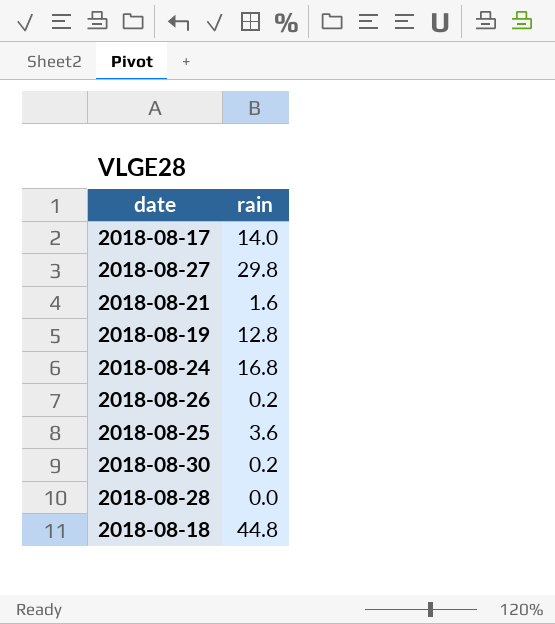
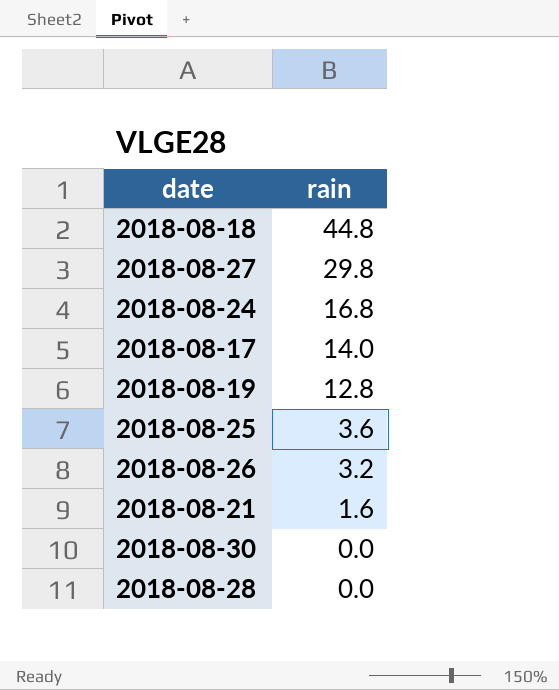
row order: none -> rain descending
2018-08-26 | rain: 0.2 -> 3.2
2018-08-30 | rain: 0.2 -> 0.0

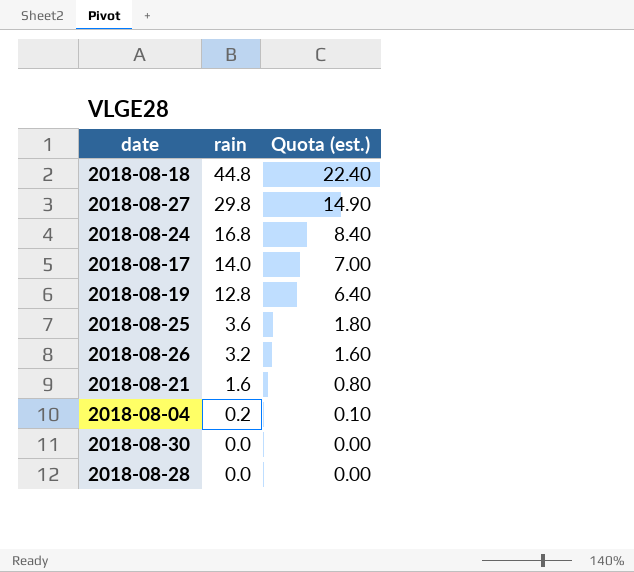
column Quota (est.) | formula: none -> [rain] * 0.5
row 2018-08-04: none -> 0.2 | 0.10

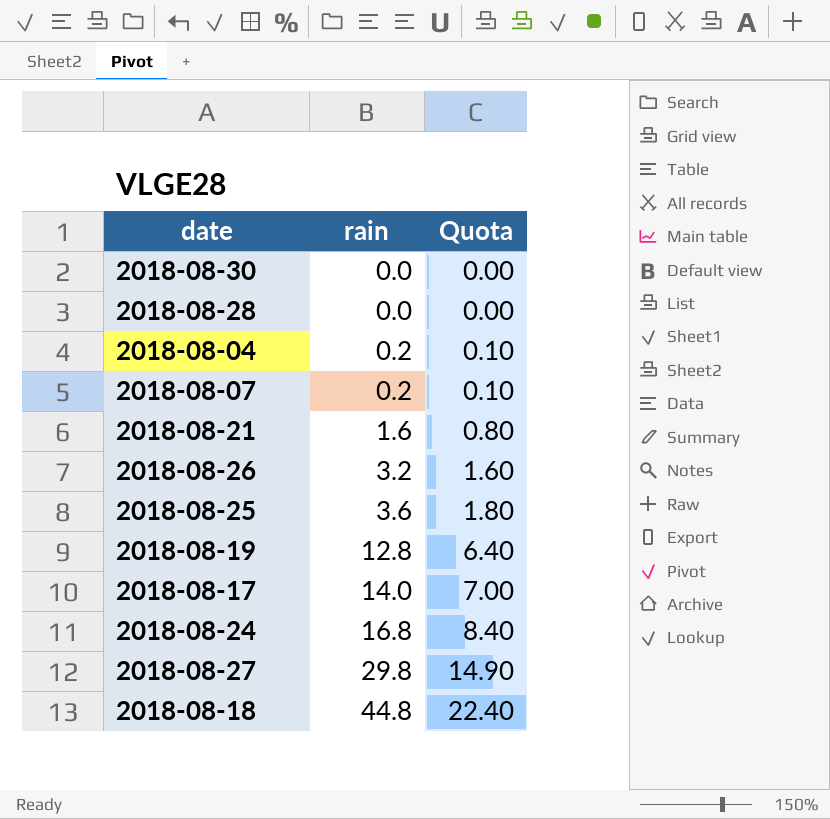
row order: rain descending -> rain ascending
column name: Quota (est.) -> Quota
row 2018-08-07: none -> 0.2 | 0.10

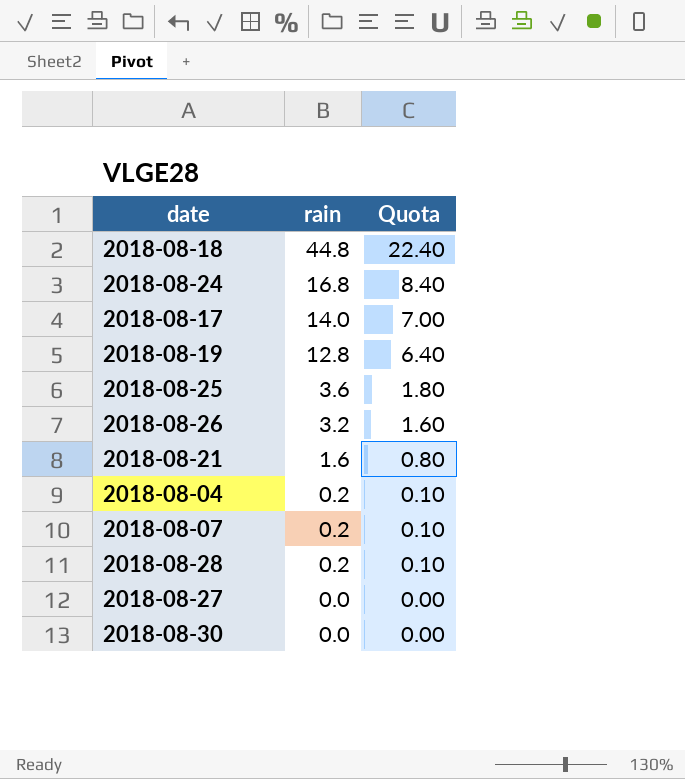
row order: rain ascending -> rain descending
2018-08-28 | rain: 0.0 -> 0.2
2018-08-28 | Quota: 0.00 -> 0.10
2018-08-27 | rain: 29.8 -> 0.0
2018-08-27 | Quota: 14.90 -> 0.00

